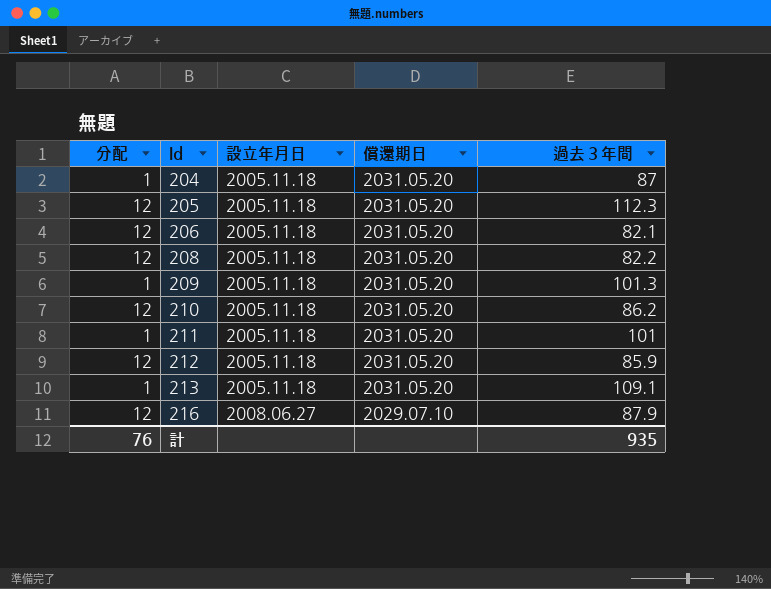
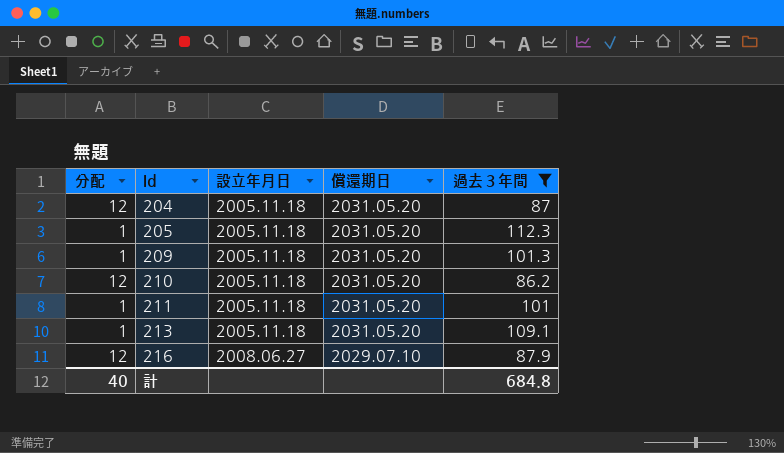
filter: none -> 過去３年間 >= 86.2
204 | 分配: 1 -> 12
205 | 分配: 12 -> 1
計 | 分配: 76 -> 40
計 | 過去３年間: 935 -> 684.8

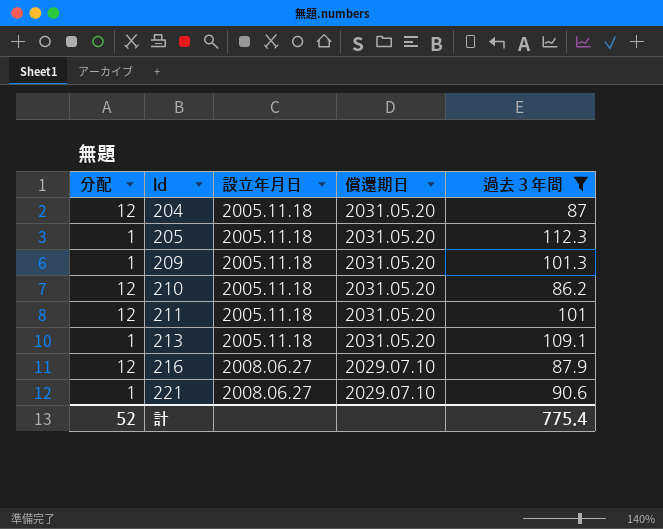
211 | 分配: 1 -> 12
row 221: none -> 1 | 2008.06.27 | 2029.07.10 | 90.6
計 | 分配: 40 -> 52
計 | 過去３年間: 684.8 -> 775.4

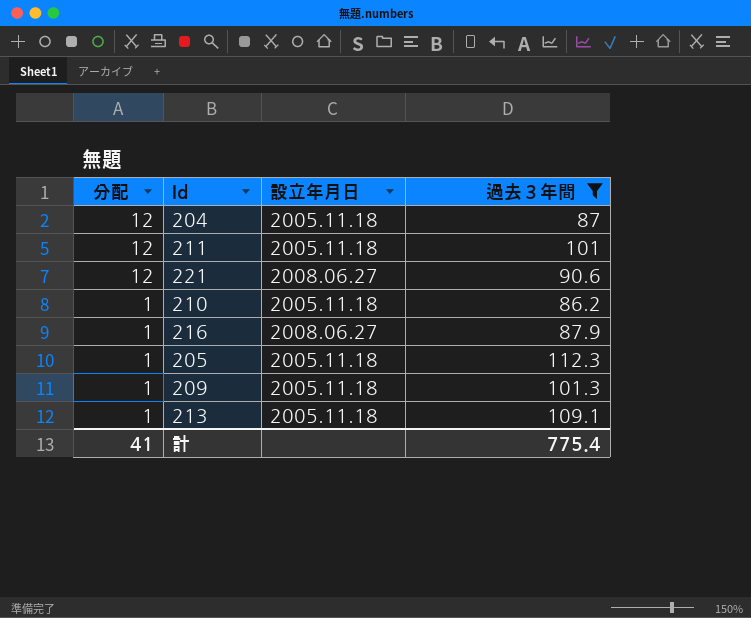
row order: Id ascending -> 分配 descending
column 償還期日 | position: 4 -> none
221 | 分配: 1 -> 12
210 | 分配: 12 -> 1
216 | 分配: 12 -> 1
計 | 分配: 52 -> 41

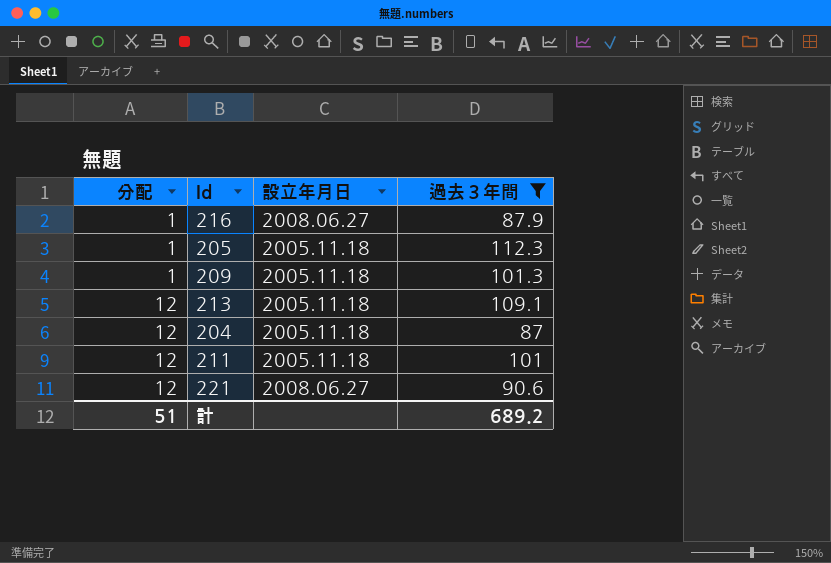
row order: 分配 descending -> 分配 ascending
row 210: 1 | 2005.11.18 | 86.2 -> none
213 | 分配: 1 -> 12
計 | 分配: 41 -> 51
計 | 過去３年間: 775.4 -> 689.2

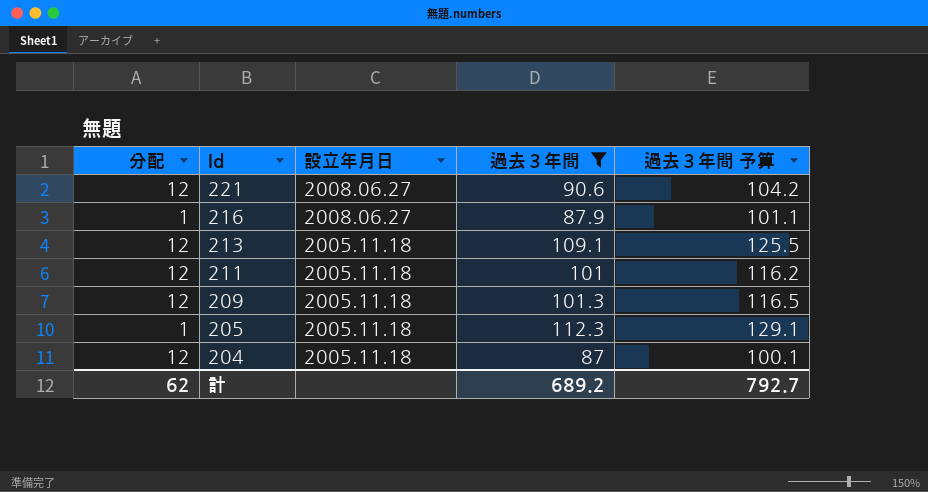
row order: 分配 ascending -> Id descending
column 過去３年間 予算 | formula: none -> [過去３年間] * 1.15
209 | 分配: 1 -> 12
計 | 分配: 51 -> 62

